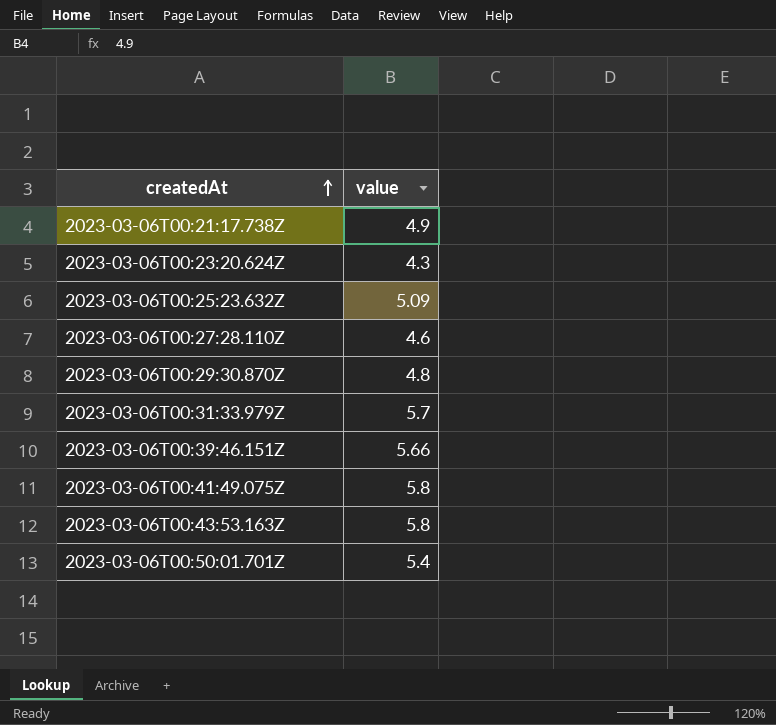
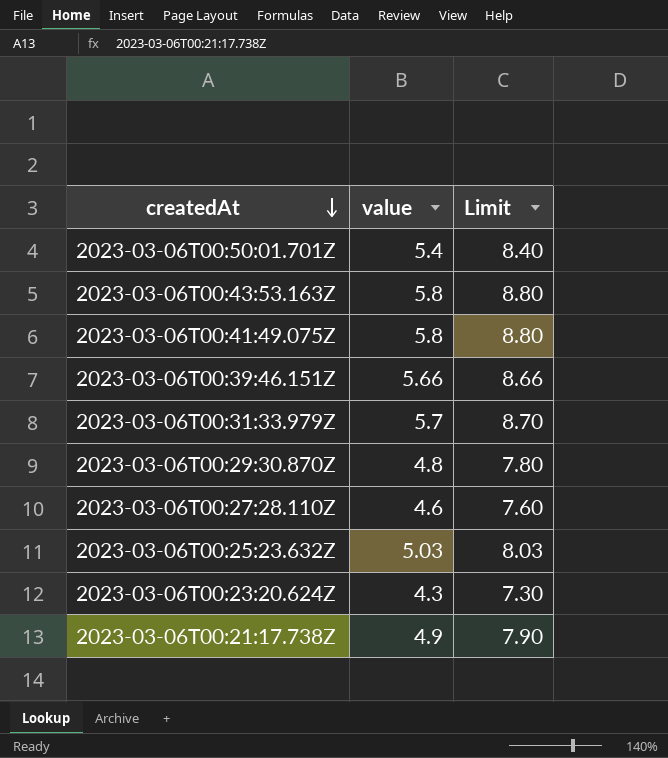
row order: createdAt ascending -> createdAt descending
column Limit | formula: none -> [value] + 3
2023-03-06T00:25:23.632Z | value: 5.09 -> 5.03

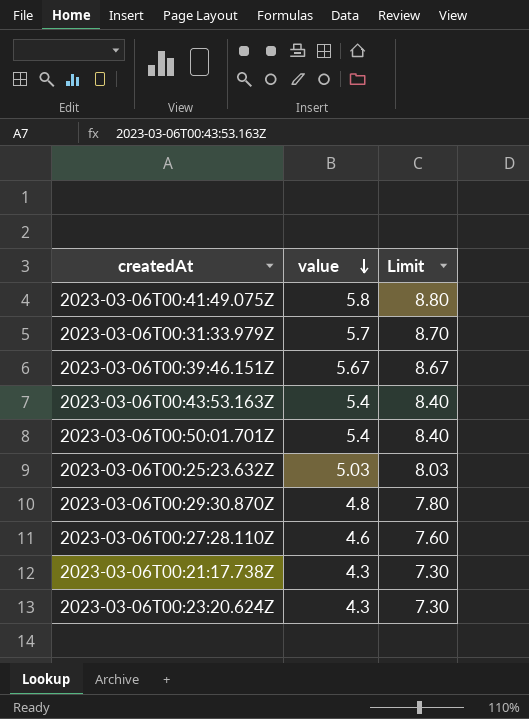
row order: createdAt descending -> value descending
2023-03-06T00:39:46.151Z | value: 5.66 -> 5.67
2023-03-06T00:39:46.151Z | Limit: 8.66 -> 8.67
2023-03-06T00:43:53.163Z | value: 5.8 -> 5.4
2023-03-06T00:43:53.163Z | Limit: 8.80 -> 8.40
2023-03-06T00:21:17.738Z | value: 4.9 -> 4.3
2023-03-06T00:21:17.738Z | Limit: 7.90 -> 7.30

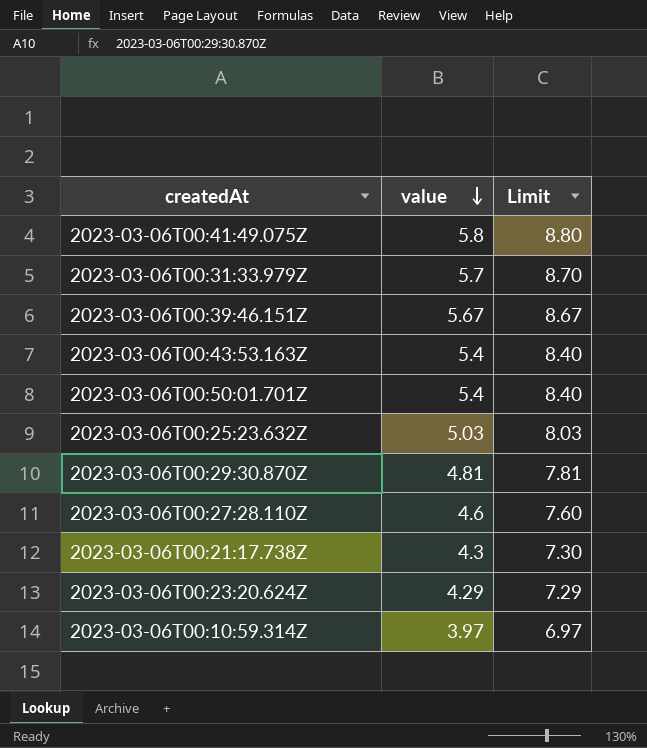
2023-03-06T00:29:30.870Z | value: 4.8 -> 4.81
2023-03-06T00:29:30.870Z | Limit: 7.80 -> 7.81
2023-03-06T00:23:20.624Z | value: 4.3 -> 4.29
2023-03-06T00:23:20.624Z | Limit: 7.30 -> 7.29
row 2023-03-06T00:10:59.314Z: none -> 3.97 | 6.97

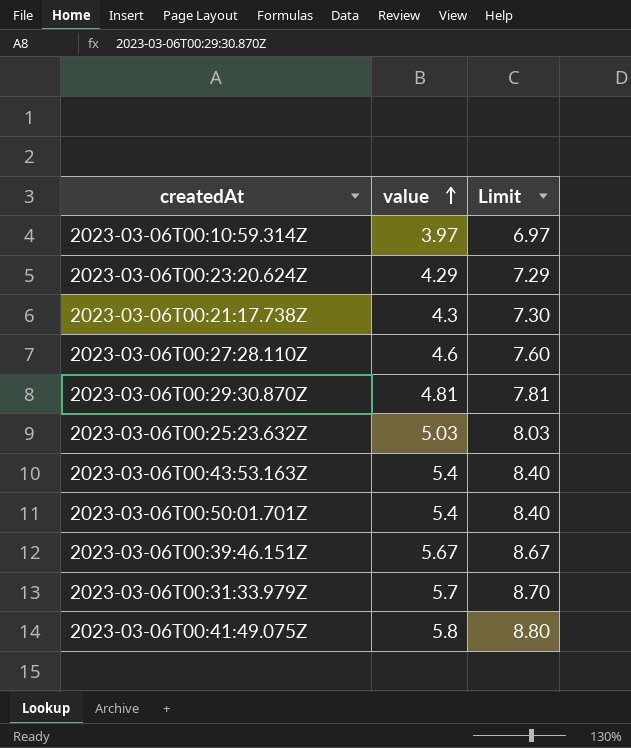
row order: value descending -> value ascending

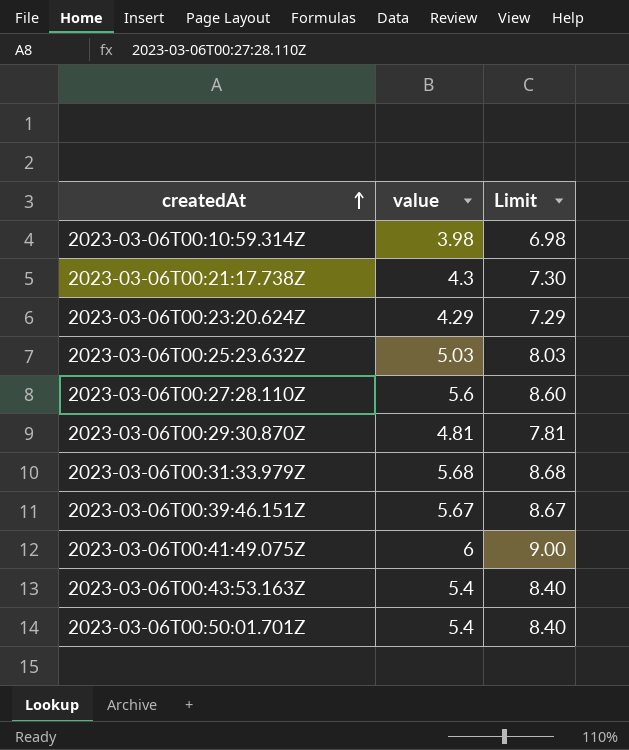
row order: value ascending -> createdAt ascending
2023-03-06T00:10:59.314Z | value: 3.97 -> 3.98
2023-03-06T00:10:59.314Z | Limit: 6.97 -> 6.98
2023-03-06T00:27:28.110Z | value: 4.6 -> 5.6
2023-03-06T00:27:28.110Z | Limit: 7.60 -> 8.60
2023-03-06T00:31:33.979Z | value: 5.7 -> 5.68
2023-03-06T00:31:33.979Z | Limit: 8.70 -> 8.68
2023-03-06T00:41:49.075Z | value: 5.8 -> 6
2023-03-06T00:41:49.075Z | Limit: 8.80 -> 9.00

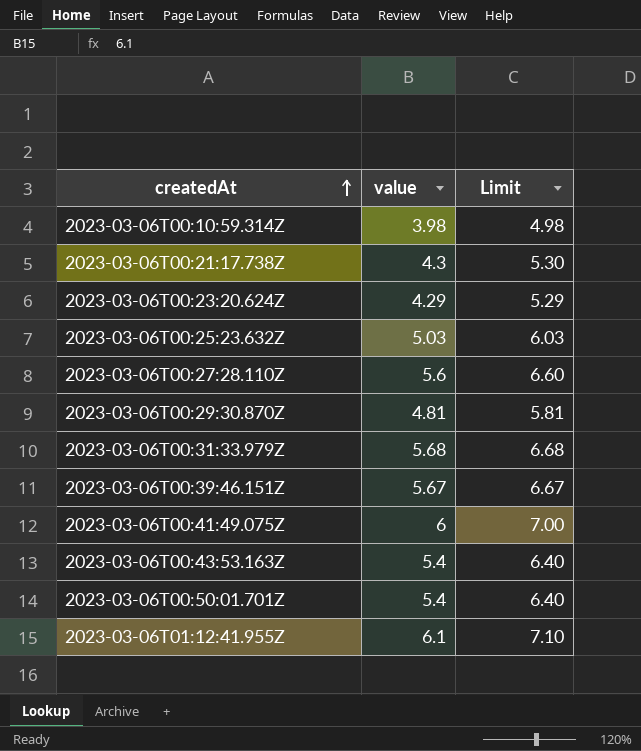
column Limit | formula: [value] + 3 -> [value] + 1
row 2023-03-06T01:12:41.955Z: none -> 6.1 | 7.10

